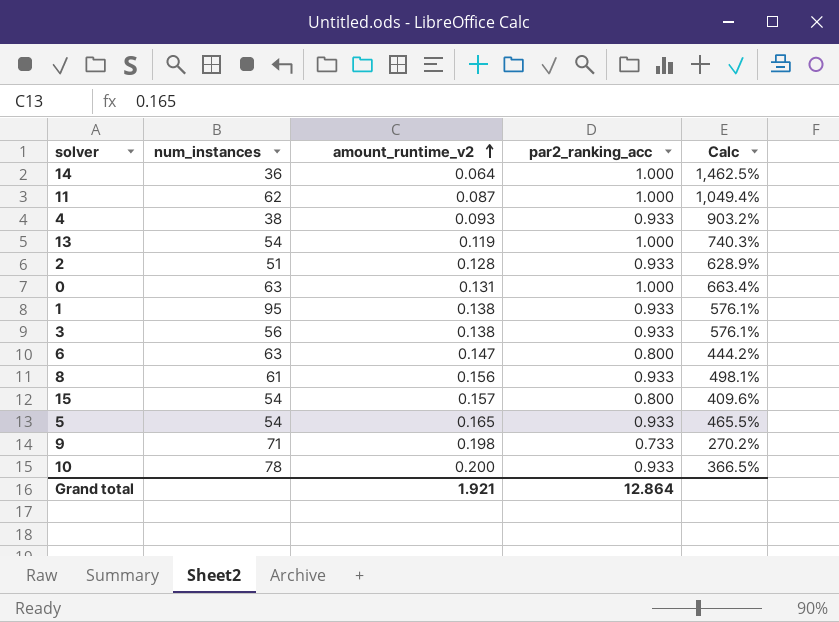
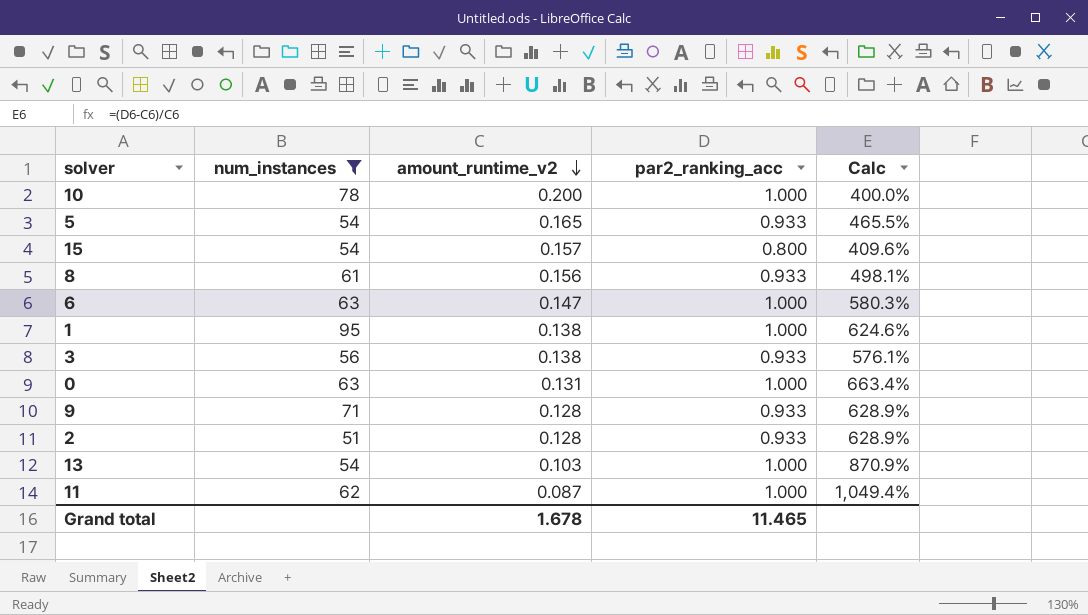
filter: none -> num_instances >= 51
row order: amount_runtime_v2 ascending -> amount_runtime_v2 descending
10 | par2_ranking_acc: 0.933 -> 1.000
10 | Calc: 366.5% -> 400.0%
6 | par2_ranking_acc: 0.800 -> 1.000
6 | Calc: 444.2% -> 580.3%
1 | par2_ranking_acc: 0.933 -> 1.000
1 | Calc: 576.1% -> 624.6%
9 | amount_runtime_v2: 0.198 -> 0.128
9 | par2_ranking_acc: 0.733 -> 0.933
9 | Calc: 270.2% -> 628.9%
13 | amount_runtime_v2: 0.119 -> 0.103
13 | Calc: 740.3% -> 870.9%
Grand total | amount_runtime_v2: 1.921 -> 1.678
Grand total | par2_ranking_acc: 12.864 -> 11.465

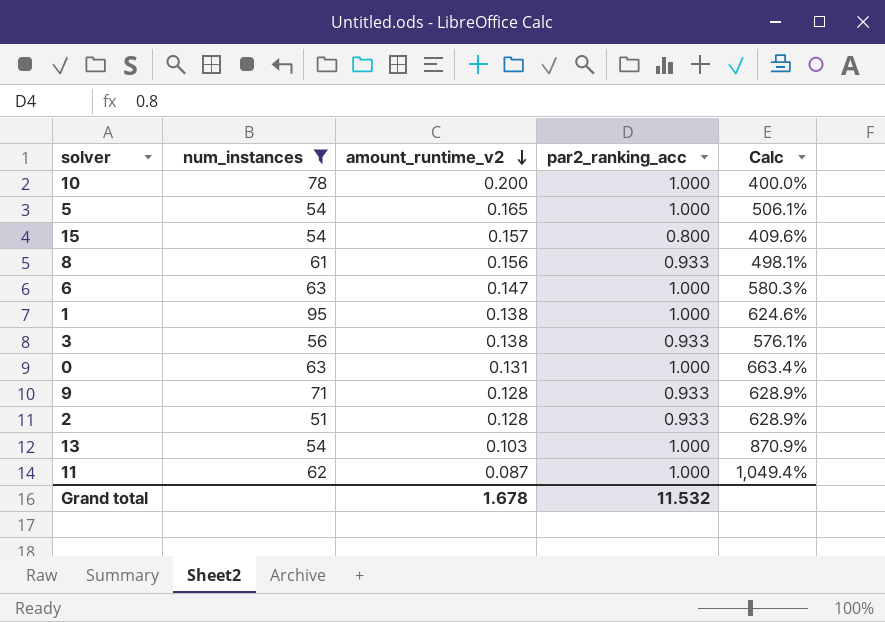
5 | par2_ranking_acc: 0.933 -> 1.000
5 | Calc: 465.5% -> 506.1%
Grand total | par2_ranking_acc: 11.465 -> 11.532

